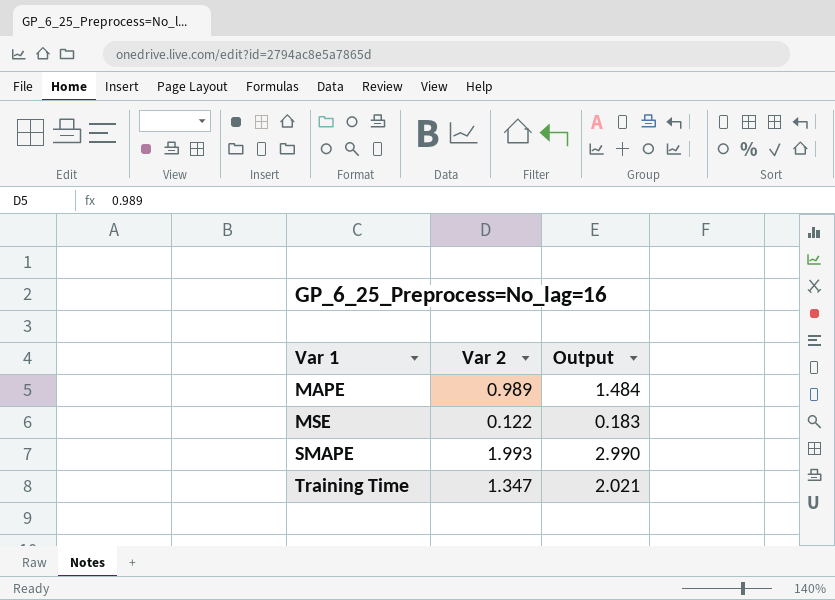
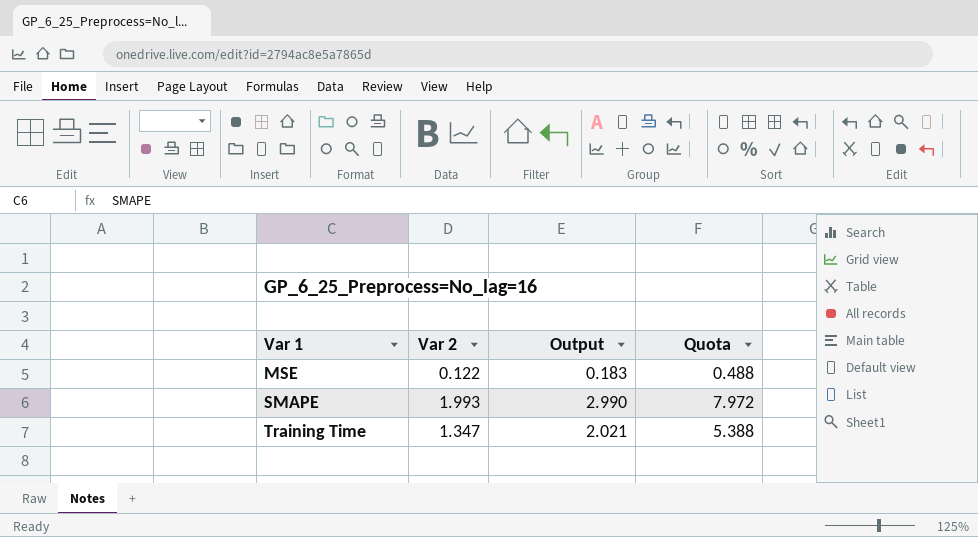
column Quota | formula: none -> [Var 2] * 4
row MAPE: 0.989 | 1.484 -> none

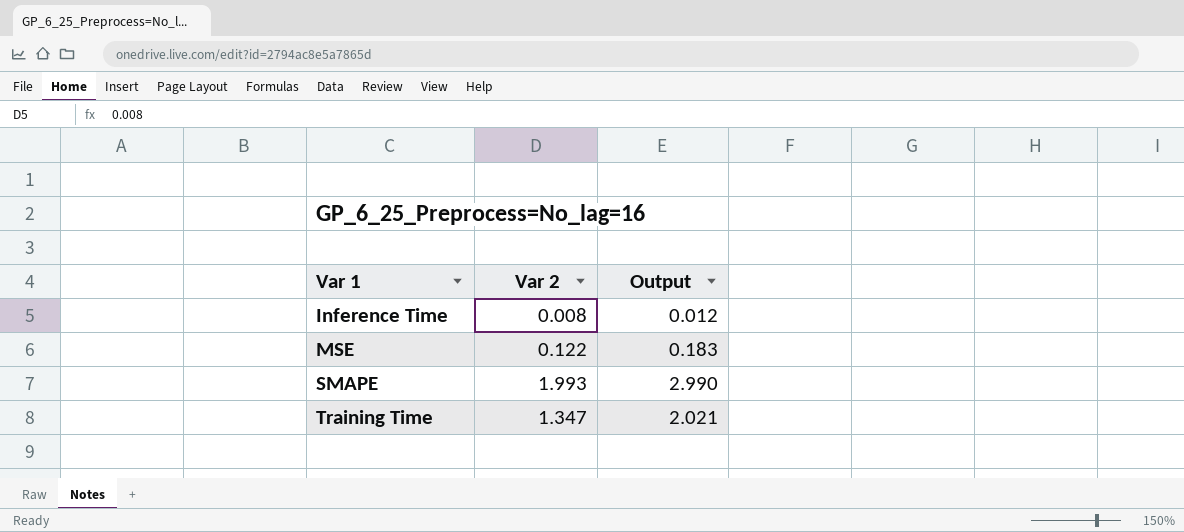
column Quota | formula: [Var 2] * 4 -> none
row Inference Time: none -> 0.008 | 0.012

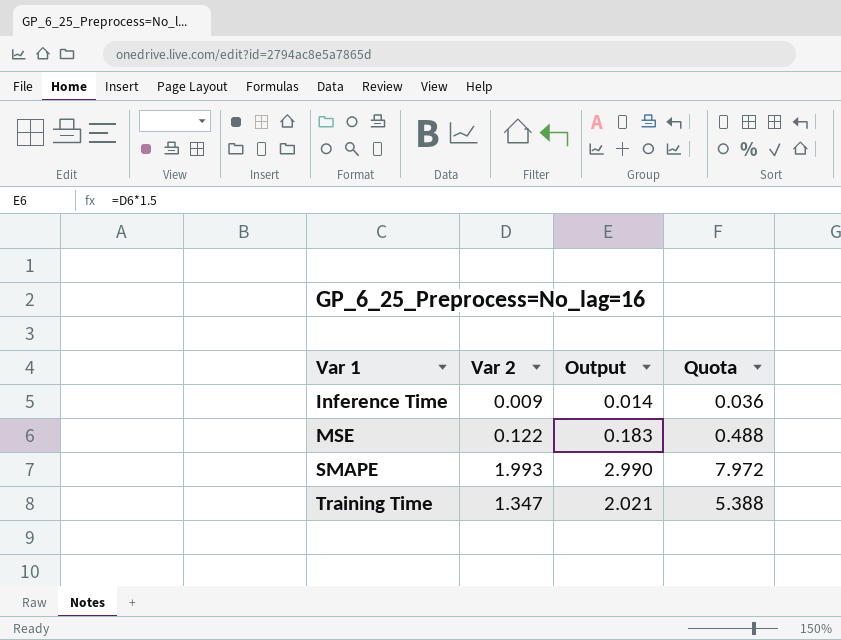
column Quota | formula: none -> [Var 2] * 4
Inference Time | Var 2: 0.008 -> 0.009
Inference Time | Output: 0.012 -> 0.014

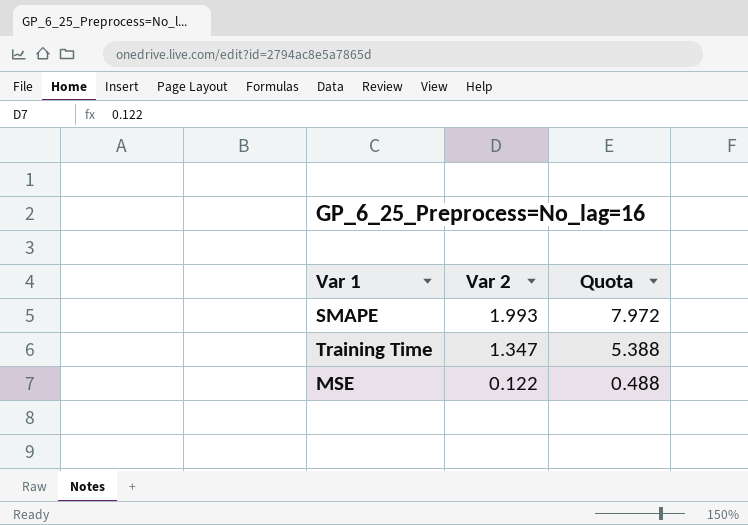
row order: Var 1 ascending -> Var 2 descending
column Output | formula: [Var 2] * 1.5 -> none
row Inference Time: 0.009 | 0.014 | 0.036 -> none

